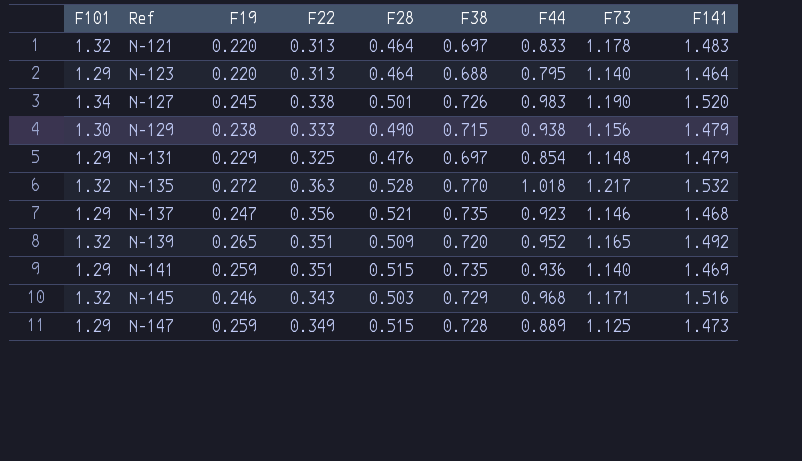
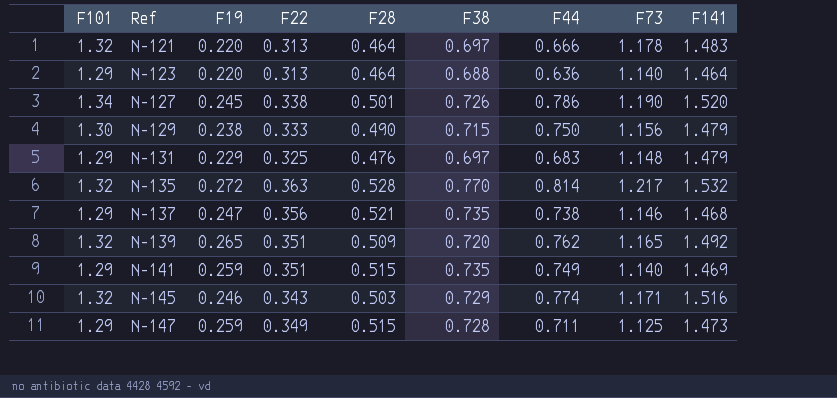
N-121 | F44: 0.833 -> 0.666
N-123 | F44: 0.795 -> 0.636
N-127 | F44: 0.983 -> 0.786
N-129 | F44: 0.938 -> 0.750
N-131 | F44: 0.854 -> 0.683
N-135 | F44: 1.018 -> 0.814
N-137 | F44: 0.923 -> 0.738
N-139 | F44: 0.952 -> 0.762
N-141 | F44: 0.936 -> 0.749
N-145 | F44: 0.968 -> 0.774
N-147 | F44: 0.889 -> 0.711

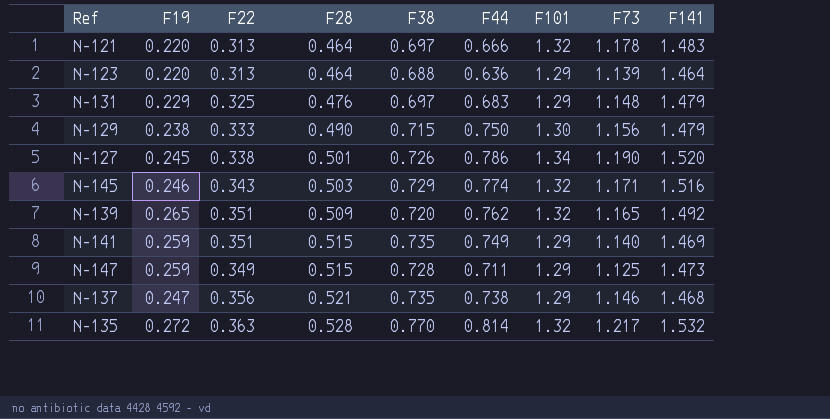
row order: Ref ascending -> F28 ascending
column F101 | position: 1 -> 7
N-123 | F73: 1.140 -> 1.139

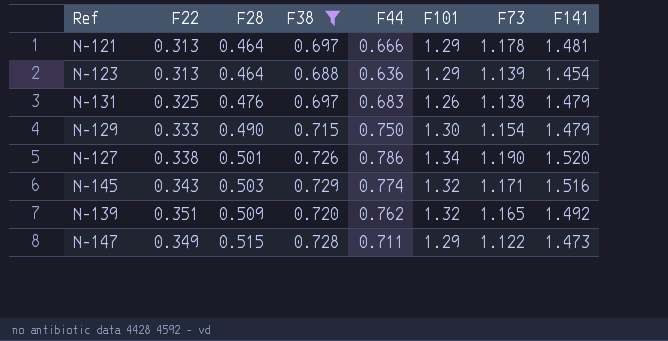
filter: none -> F38 <= 0.729
column F19 | position: 2 -> none
N-121 | F101: 1.32 -> 1.29
N-121 | F141: 1.483 -> 1.481
N-123 | F141: 1.464 -> 1.454
N-131 | F101: 1.29 -> 1.26
N-131 | F73: 1.148 -> 1.138
N-129 | F73: 1.156 -> 1.154
N-147 | F73: 1.125 -> 1.122

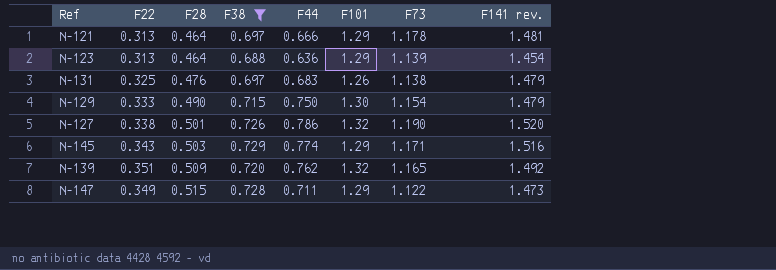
column name: F141 -> F141 rev.
N-127 | F101: 1.34 -> 1.32
N-145 | F101: 1.32 -> 1.29

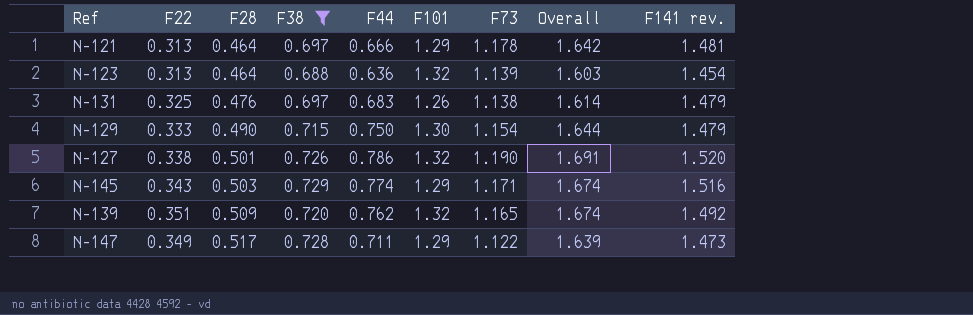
column Overall | formula: none -> [F28] + [F73]
N-123 | F101: 1.29 -> 1.32
N-147 | F28: 0.515 -> 0.517

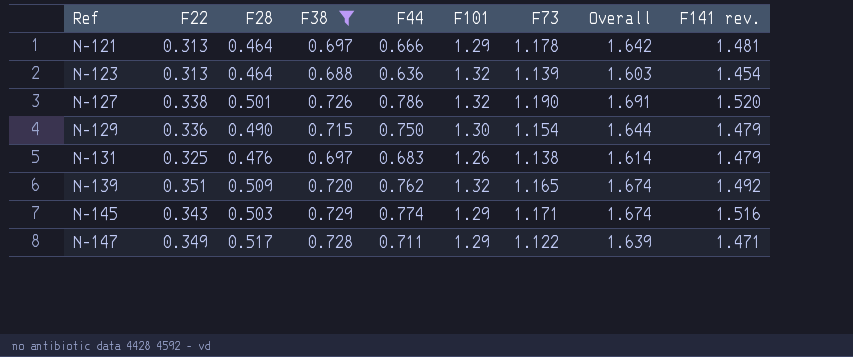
row order: F28 ascending -> Ref ascending
N-129 | F22: 0.333 -> 0.336
N-147 | F141 rev.: 1.473 -> 1.471

